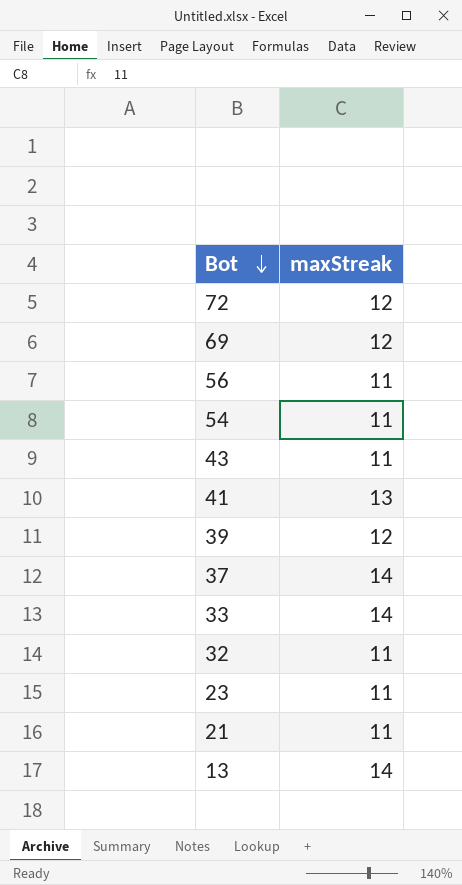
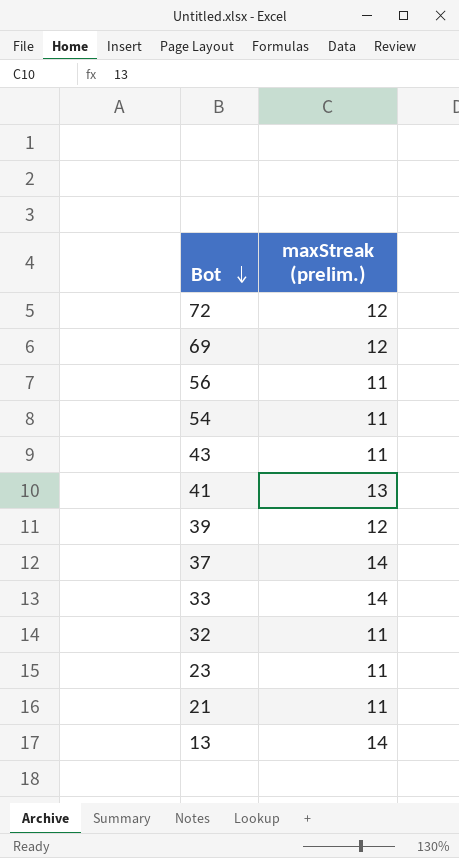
column name: maxStreak -> maxStreak (prelim.)

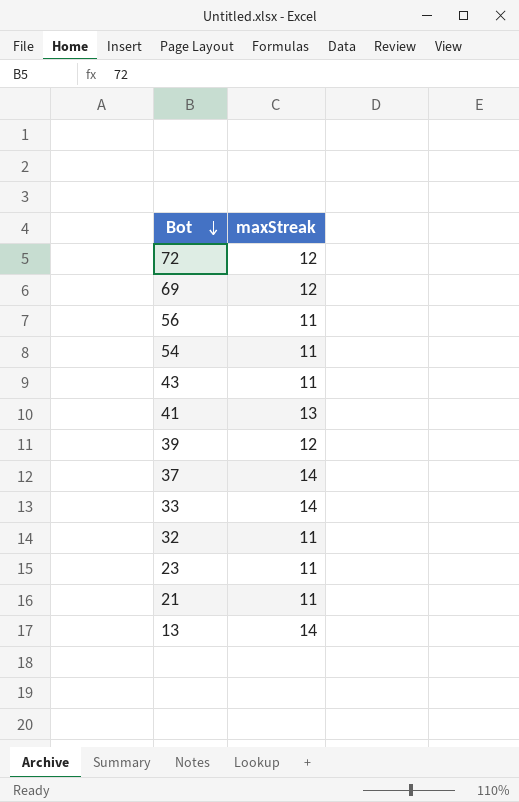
column name: maxStreak (prelim.) -> maxStreak

